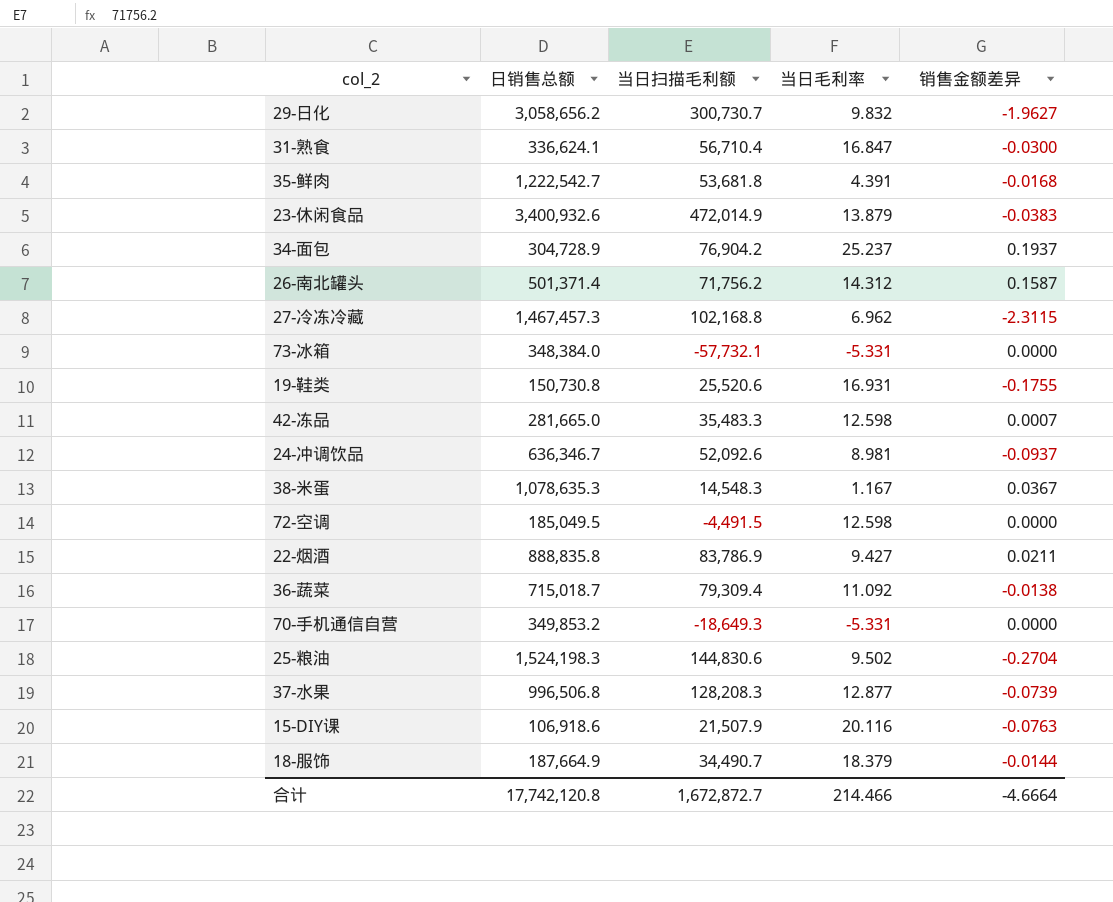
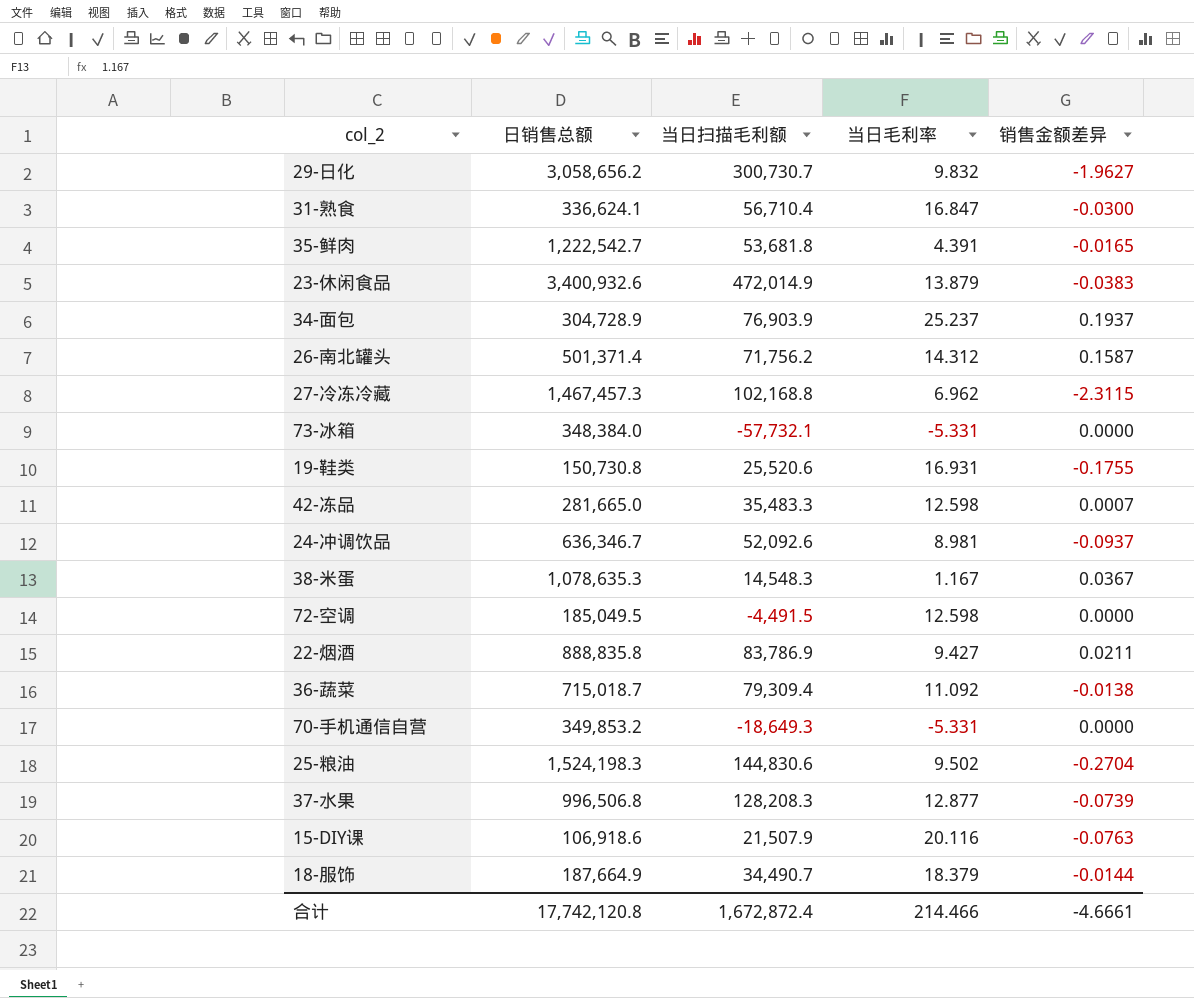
35-鲜肉 | 销售金额差异: -0.0168 -> -0.0165
34-面包 | 当日扫描毛利额: 76,904.2 -> 76,903.9
合计 | 当日扫描毛利额: 1,672,872.7 -> 1,672,872.4
合计 | 销售金额差异: -4.6664 -> -4.6661

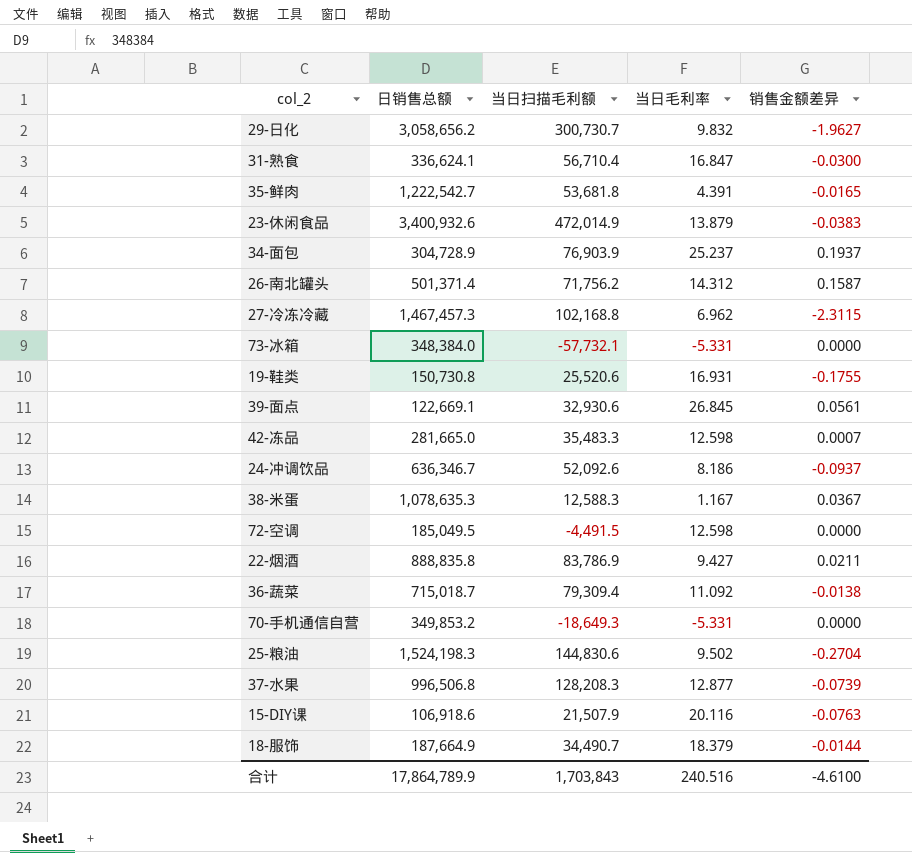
row 39-面点: none -> 122,669.1 | 32,930.6 | 26.845 | 0.0561
24-冲调饮品 | 当日毛利率: 8.981 -> 8.186
38-米蛋 | 当日扫描毛利额: 14,548.3 -> 12,588.3
合计 | 日销售总额: 17,742,120.8 -> 17,864,789.9
合计 | 当日扫描毛利额: 1,672,872.4 -> 1,703,843
合计 | 当日毛利率: 214.466 -> 240.516
合计 | 销售金额差异: -4.6661 -> -4.6100

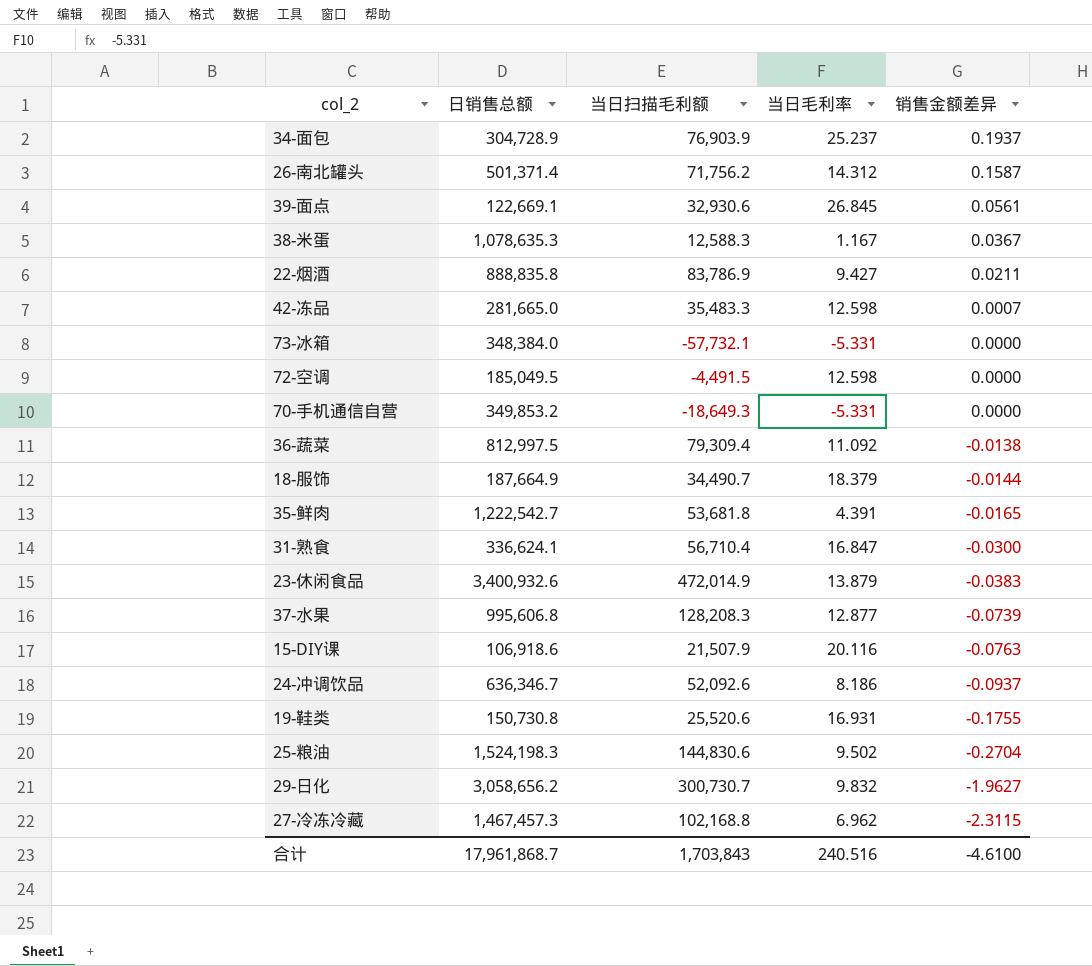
row order: none -> 销售金额差异 descending
36-蔬菜 | 日销售总额: 715,018.7 -> 812,997.5
37-水果 | 日销售总额: 996,506.8 -> 995,606.8
合计 | 日销售总额: 17,864,789.9 -> 17,961,868.7

